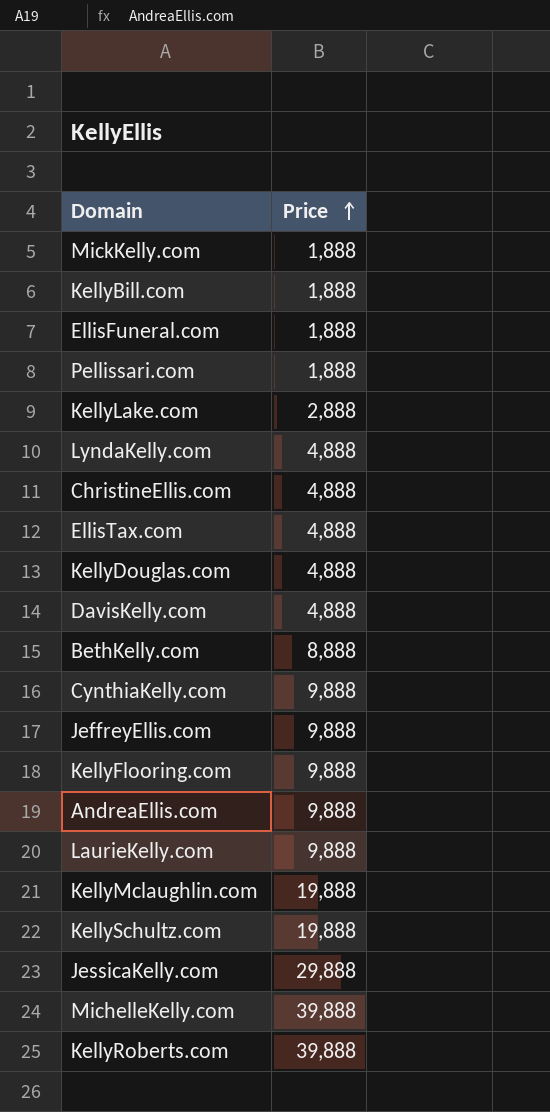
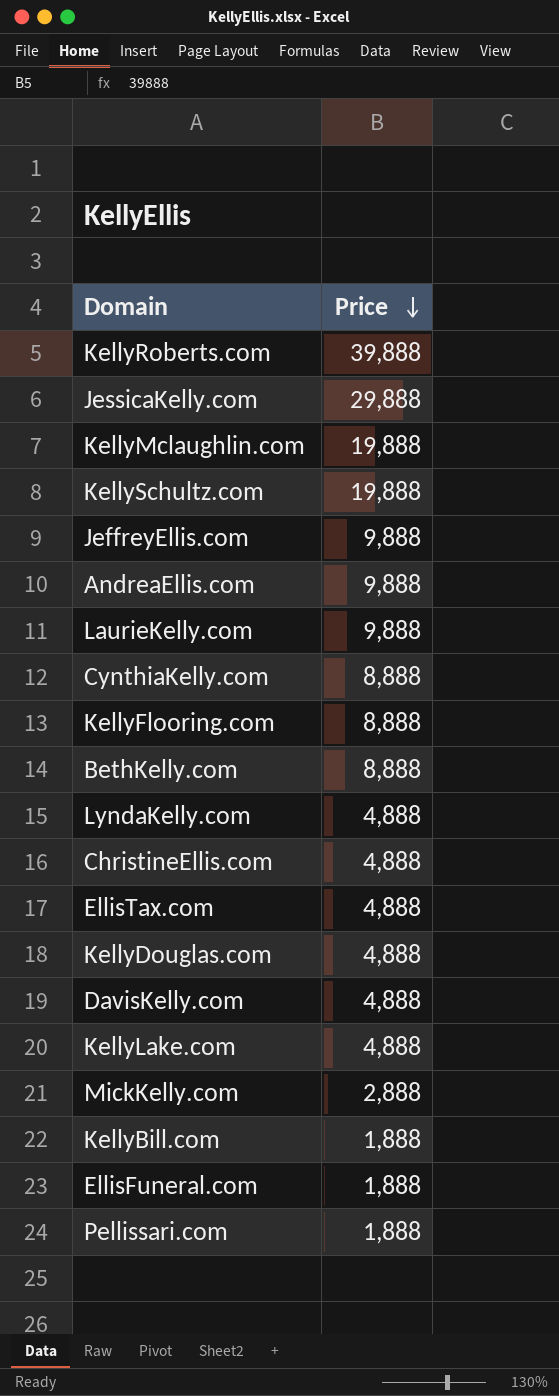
row order: Price ascending -> Price descending
row MichelleKelly.com: 39,888 -> none
CynthiaKelly.com | Price: 9,888 -> 8,888
KellyFlooring.com | Price: 9,888 -> 8,888
KellyLake.com | Price: 2,888 -> 4,888
MickKelly.com | Price: 1,888 -> 2,888

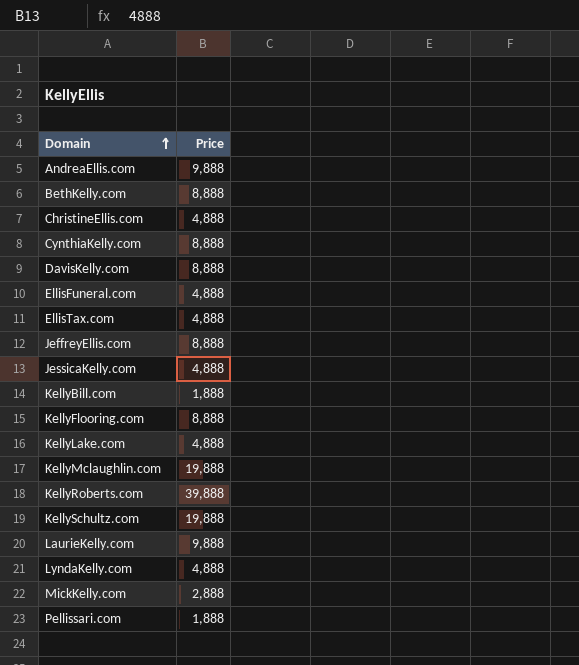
row order: Price descending -> Domain ascending
row KellyDouglas.com: 4,888 -> none
DavisKelly.com | Price: 4,888 -> 8,888
EllisFuneral.com | Price: 1,888 -> 4,888
JeffreyEllis.com | Price: 9,888 -> 8,888
JessicaKelly.com | Price: 29,888 -> 4,888

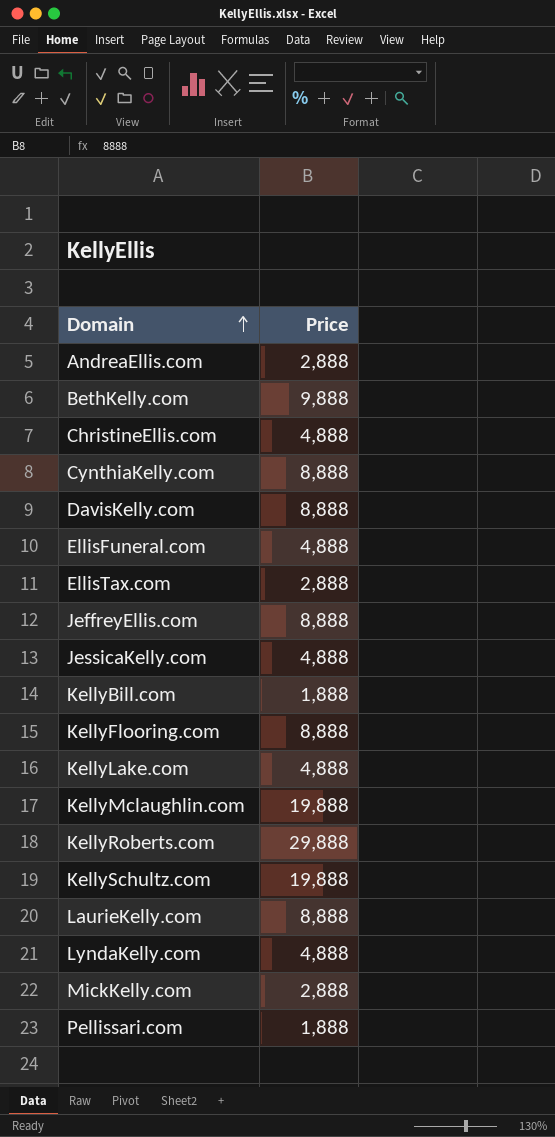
AndreaEllis.com | Price: 9,888 -> 2,888
BethKelly.com | Price: 8,888 -> 9,888
EllisTax.com | Price: 4,888 -> 2,888
KellyRoberts.com | Price: 39,888 -> 29,888
LaurieKelly.com | Price: 9,888 -> 8,888

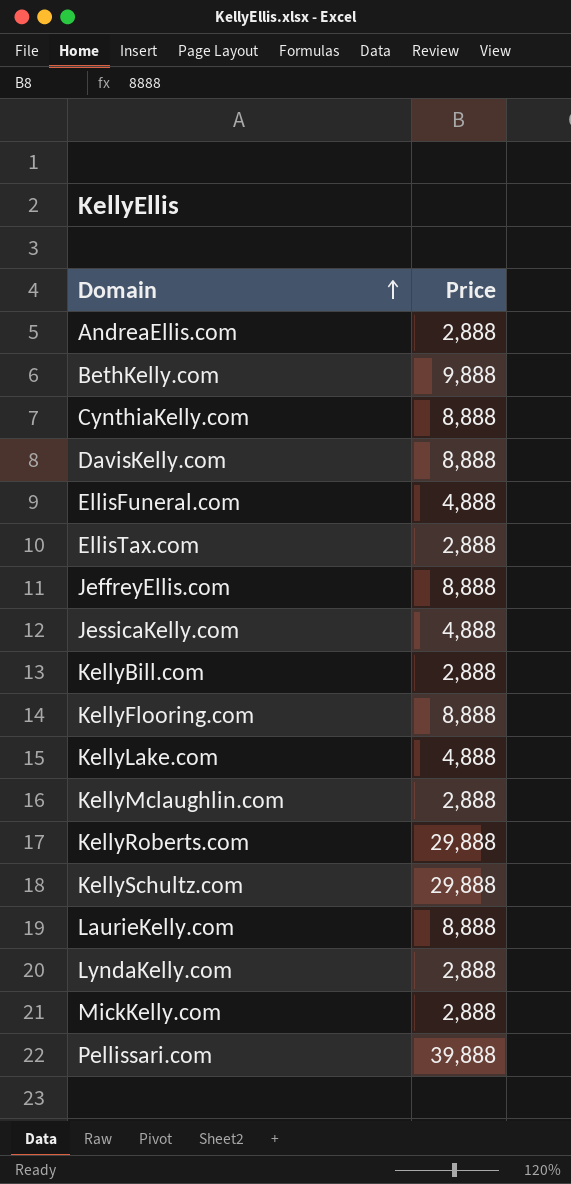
row ChristineEllis.com: 4,888 -> none
KellyBill.com | Price: 1,888 -> 2,888
KellyMclaughlin.com | Price: 19,888 -> 2,888
KellySchultz.com | Price: 19,888 -> 29,888
LyndaKelly.com | Price: 4,888 -> 2,888
Pellissari.com | Price: 1,888 -> 39,888

